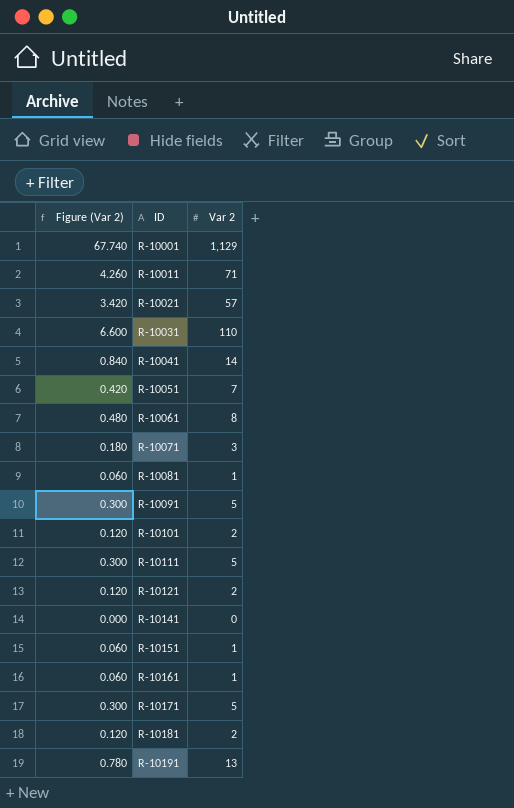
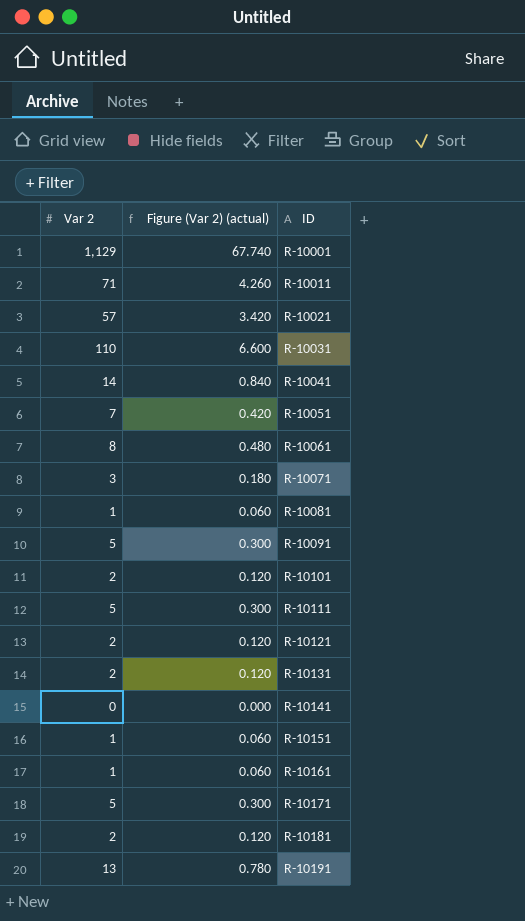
column Var 2 | position: 3 -> 1
column name: Figure (Var 2) -> Figure (Var 2) (actual)
row R-10131: none -> 2 | 0.120

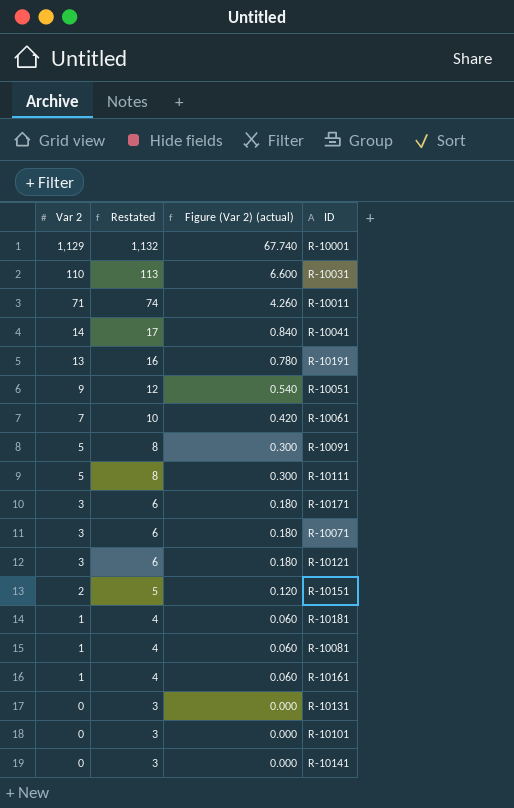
row order: ID ascending -> Var 2 descending
column Restated | formula: none -> [Var 2] + 3
row R-10021: 57 | 3.420 -> none
R-10051 | Var 2: 7 -> 9
R-10051 | Figure (Var 2) (actual): 0.420 -> 0.540
R-10061 | Var 2: 8 -> 7
R-10061 | Figure (Var 2) (actual): 0.480 -> 0.420
R-10171 | Var 2: 5 -> 3
R-10171 | Figure (Var 2) (actual): 0.300 -> 0.180
R-10121 | Var 2: 2 -> 3
R-10121 | Figure (Var 2) (actual): 0.120 -> 0.180
R-10151 | Var 2: 1 -> 2
R-10151 | Figure (Var 2) (actual): 0.060 -> 0.120
R-10181 | Var 2: 2 -> 1
R-10181 | Figure (Var 2) (actual): 0.120 -> 0.060
R-10131 | Var 2: 2 -> 0
R-10131 | Figure (Var 2) (actual): 0.120 -> 0.000
R-10101 | Var 2: 2 -> 0
R-10101 | Figure (Var 2) (actual): 0.120 -> 0.000

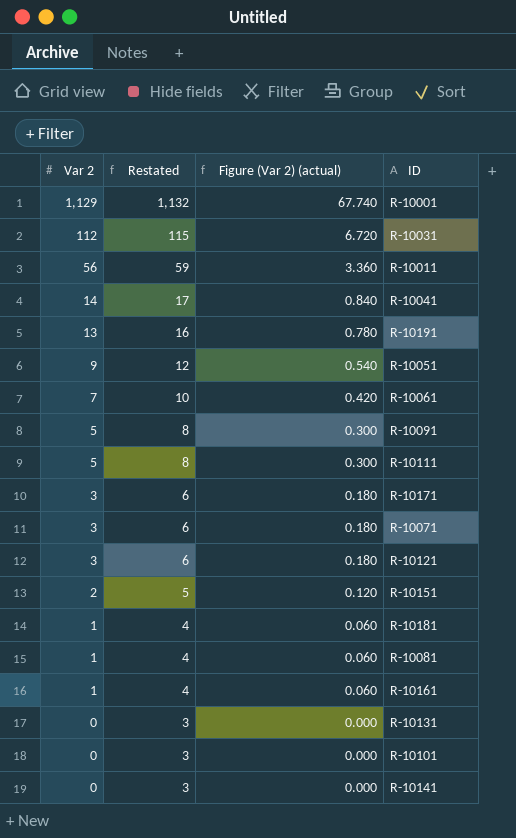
R-10031 | Var 2: 110 -> 112
R-10031 | Restated: 113 -> 115
R-10031 | Figure (Var 2) (actual): 6.600 -> 6.720
R-10011 | Var 2: 71 -> 56
R-10011 | Restated: 74 -> 59
R-10011 | Figure (Var 2) (actual): 4.260 -> 3.360

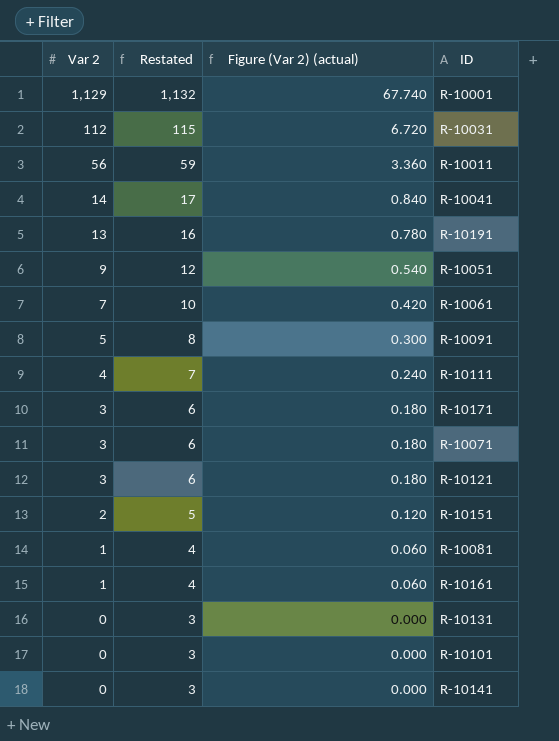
row R-10181: 1 | 4 | 0.060 -> none
R-10111 | Var 2: 5 -> 4
R-10111 | Restated: 8 -> 7
R-10111 | Figure (Var 2) (actual): 0.300 -> 0.240

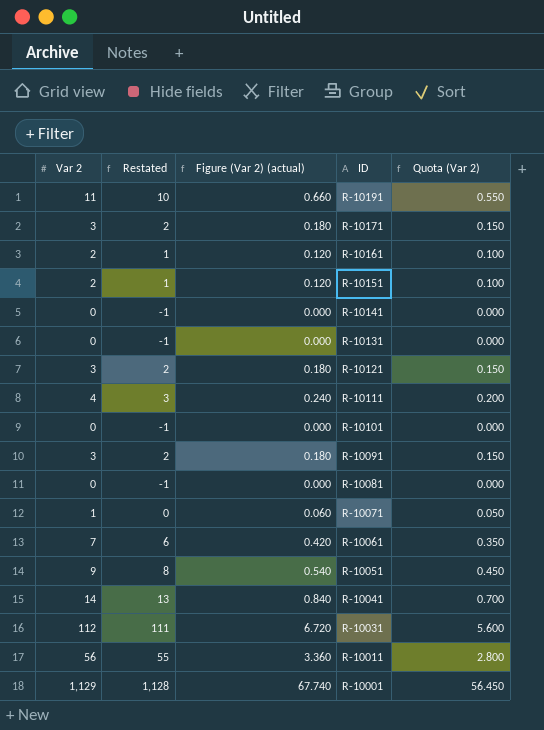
row order: Var 2 descending -> ID descending
column Restated | formula: [Var 2] + 3 -> [Var 2] - 1
column Quota (Var 2) | formula: none -> [Var 2] * 0.05
R-10191 | Var 2: 13 -> 11
R-10191 | Figure (Var 2) (actual): 0.780 -> 0.660
R-10161 | Var 2: 1 -> 2
R-10161 | Figure (Var 2) (actual): 0.060 -> 0.120
R-10091 | Var 2: 5 -> 3
R-10091 | Figure (Var 2) (actual): 0.300 -> 0.180
R-10081 | Var 2: 1 -> 0
R-10081 | Figure (Var 2) (actual): 0.060 -> 0.000
R-10071 | Var 2: 3 -> 1
R-10071 | Figure (Var 2) (actual): 0.180 -> 0.060

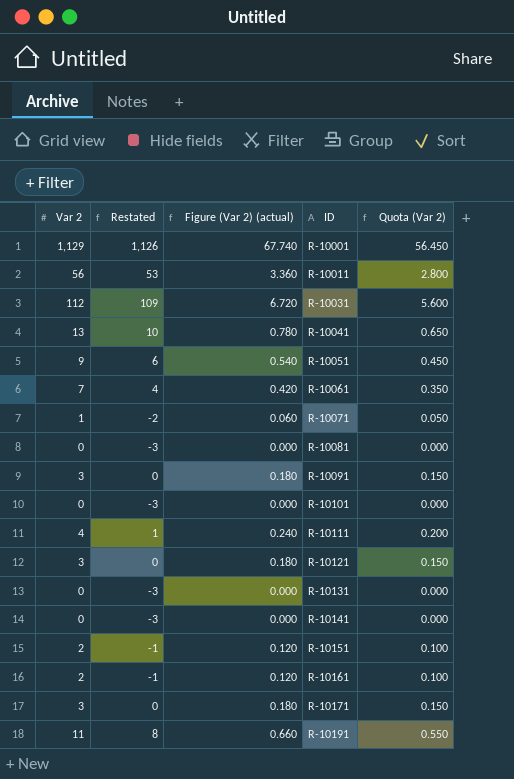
row order: ID descending -> ID ascending
column Restated | formula: [Var 2] - 1 -> [Var 2] - 3
R-10041 | Var 2: 14 -> 13
R-10041 | Figure (Var 2) (actual): 0.840 -> 0.780
R-10041 | Quota (Var 2): 0.700 -> 0.650

